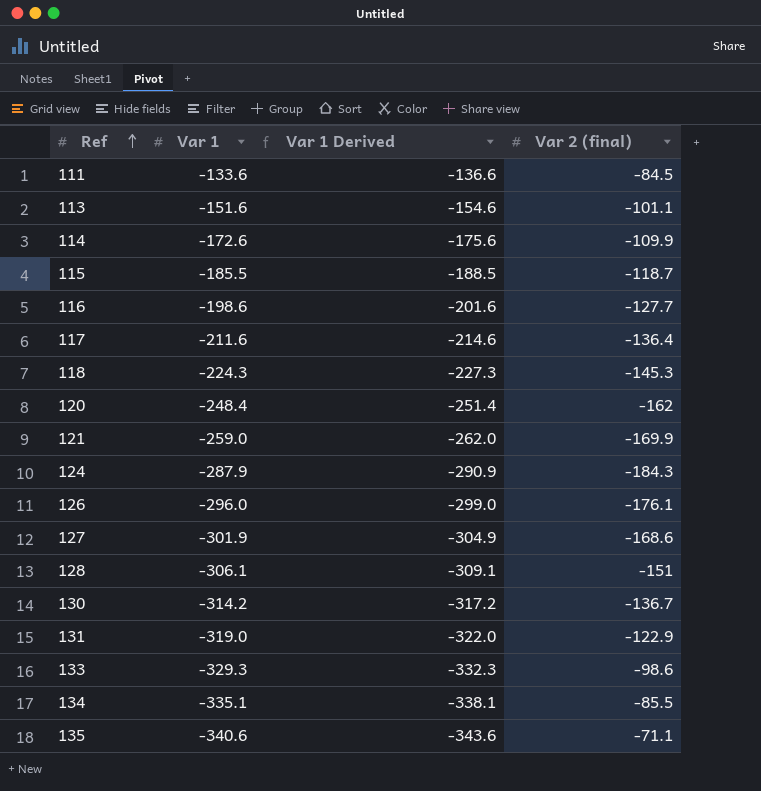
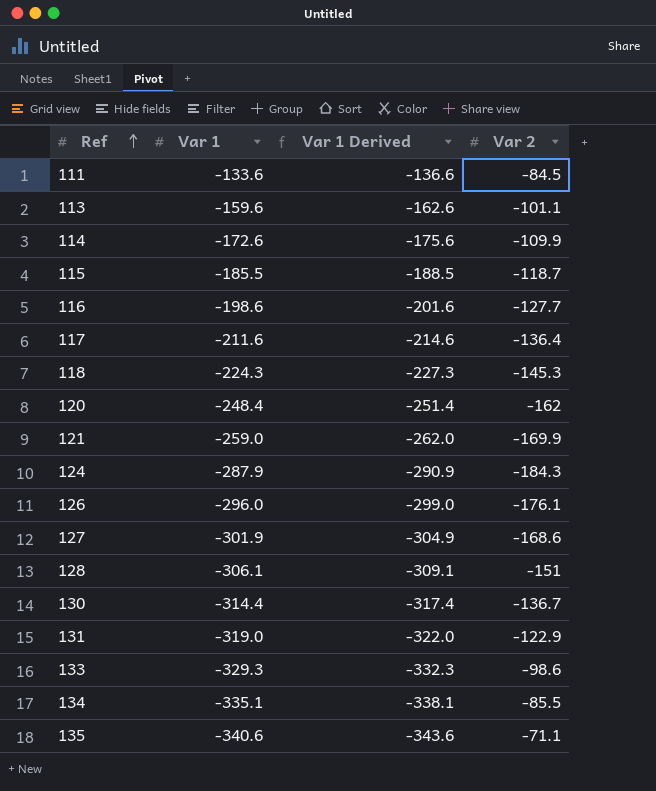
column name: Var 2 (final) -> Var 2
113 | Var 1: -151.6 -> -159.6
113 | Var 1 Derived: -154.6 -> -162.6
130 | Var 1: -314.2 -> -314.4
130 | Var 1 Derived: -317.2 -> -317.4

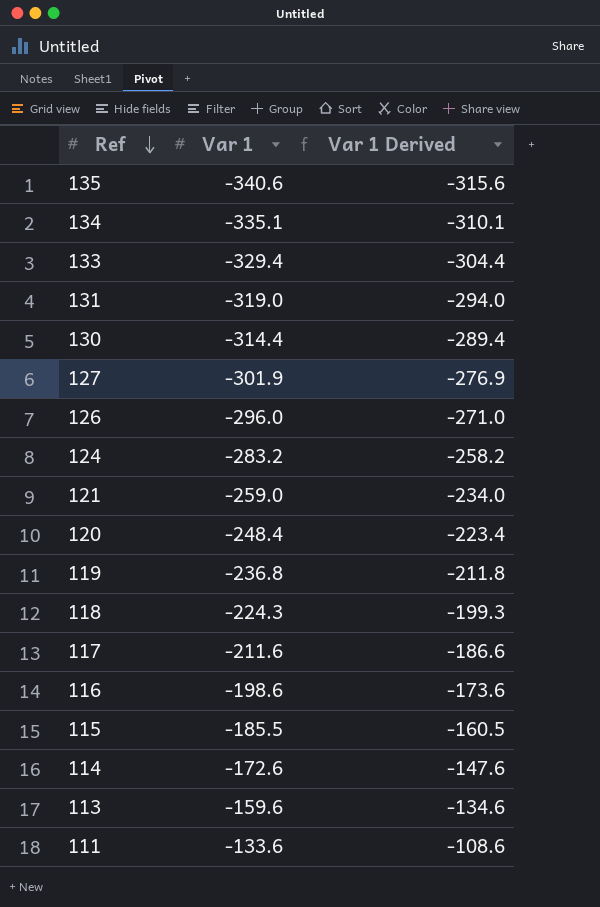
row order: Ref ascending -> Ref descending
column Var 2 | position: 4 -> none
column Var 1 Derived | formula: [Var 1] - 3 -> [Var 1] + 25
row 128: -306.1 | -309.1 | -151 -> none
133 | Var 1: -329.3 -> -329.4
124 | Var 1: -287.9 -> -283.2
row 119: none -> -236.8 | -211.8

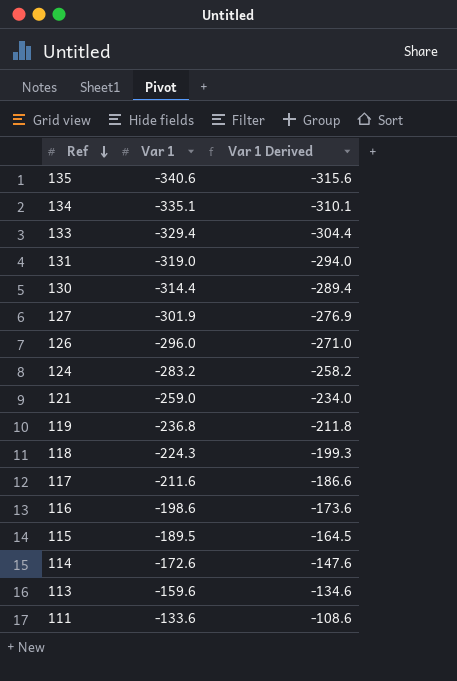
row 120: -248.4 | -223.4 -> none
115 | Var 1: -185.5 -> -189.5
115 | Var 1 Derived: -160.5 -> -164.5

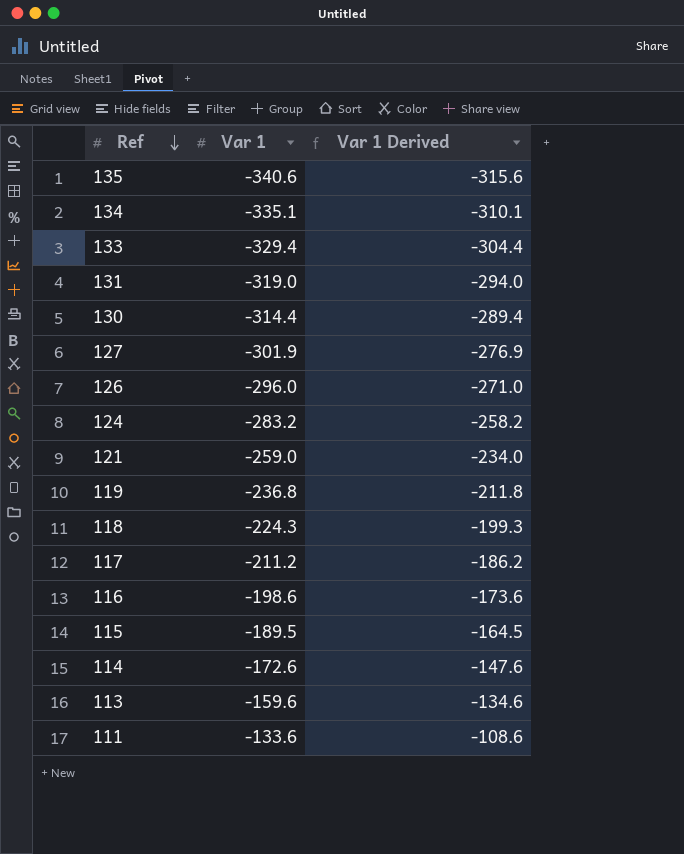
117 | Var 1: -211.6 -> -211.2
117 | Var 1 Derived: -186.6 -> -186.2

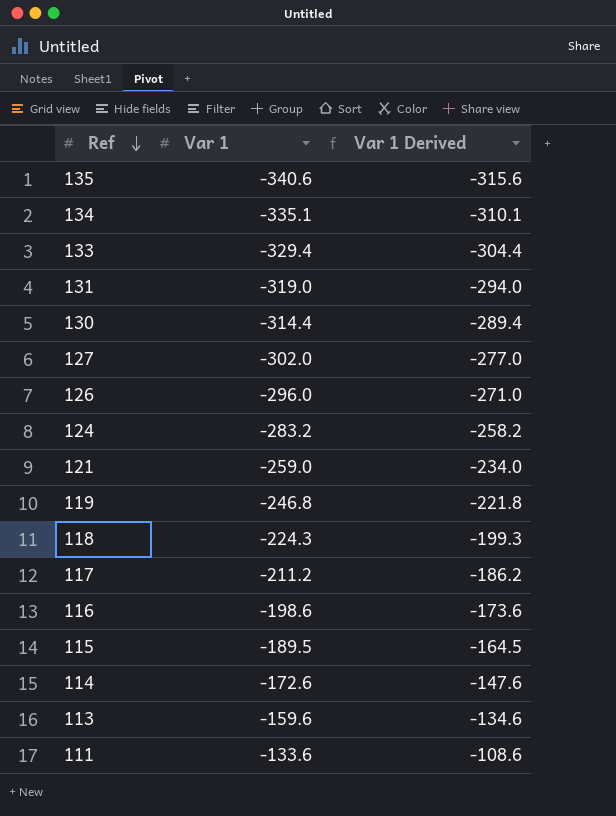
127 | Var 1: -301.9 -> -302.0
127 | Var 1 Derived: -276.9 -> -277.0
119 | Var 1: -236.8 -> -246.8
119 | Var 1 Derived: -211.8 -> -221.8

